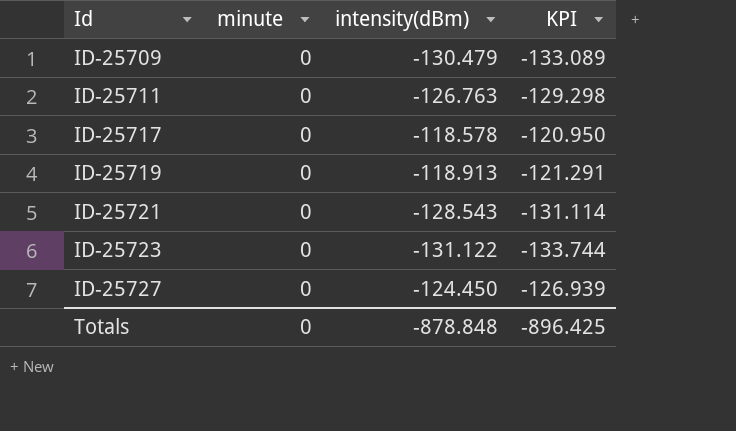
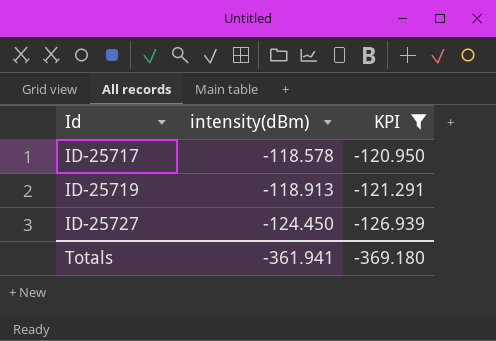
filter: none -> KPI >= -126.939
column minute | position: 2 -> none
Totals | intensity(dBm): -878.848 -> -361.941
Totals | KPI: -896.425 -> -369.180

